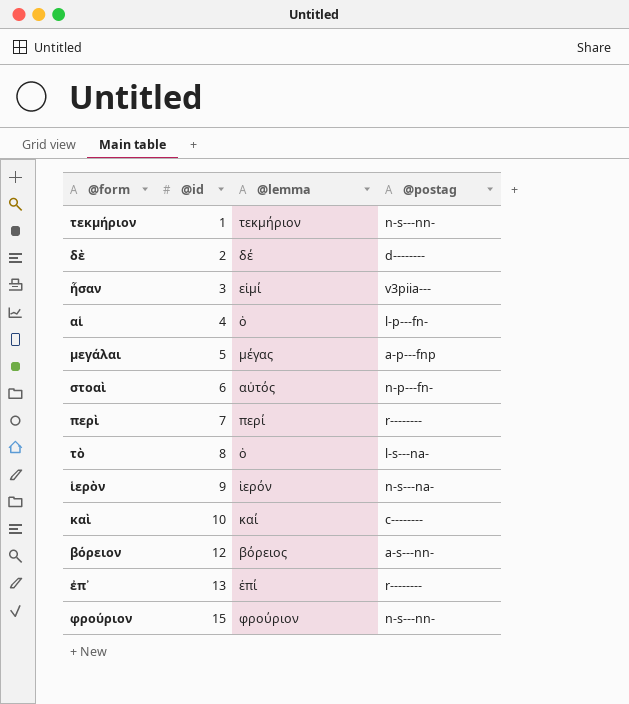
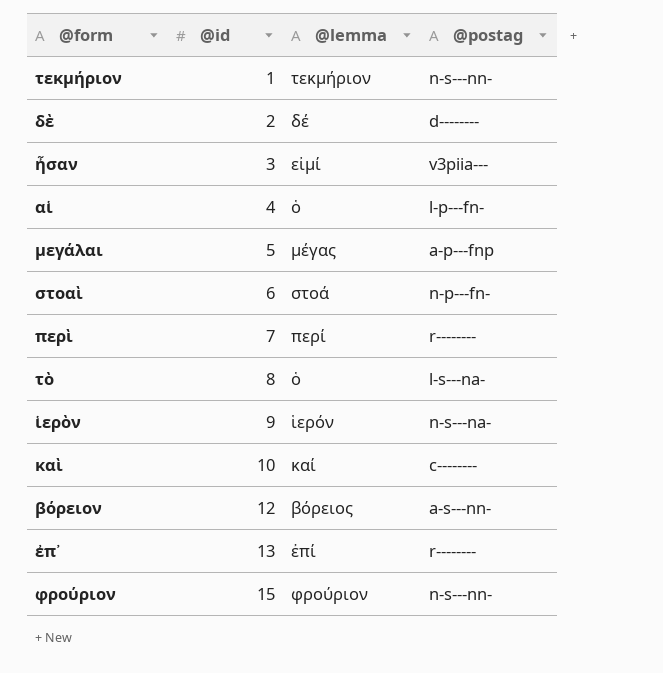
στοαὶ | @lemma: αὐτός -> στοά

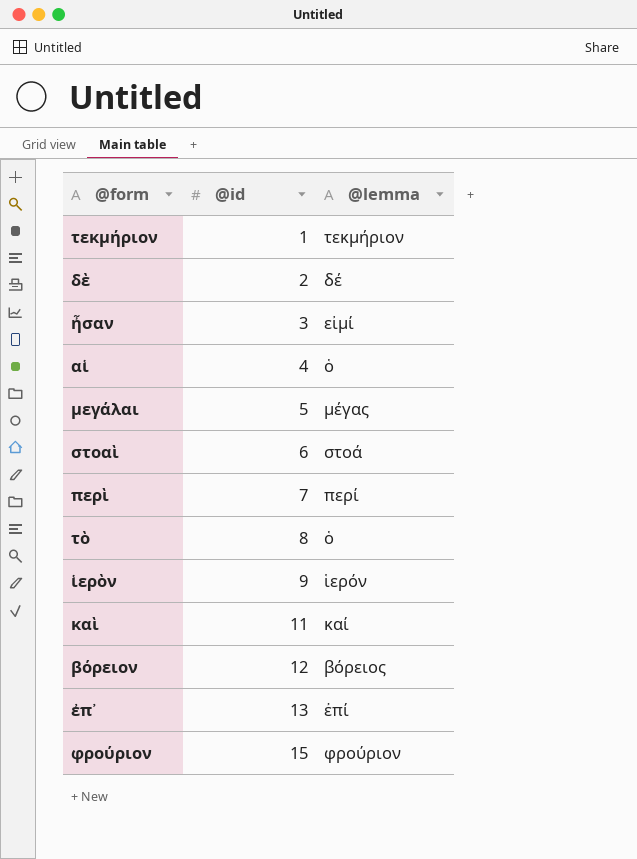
column @postag | position: 4 -> none
καὶ | @id: 10 -> 11

